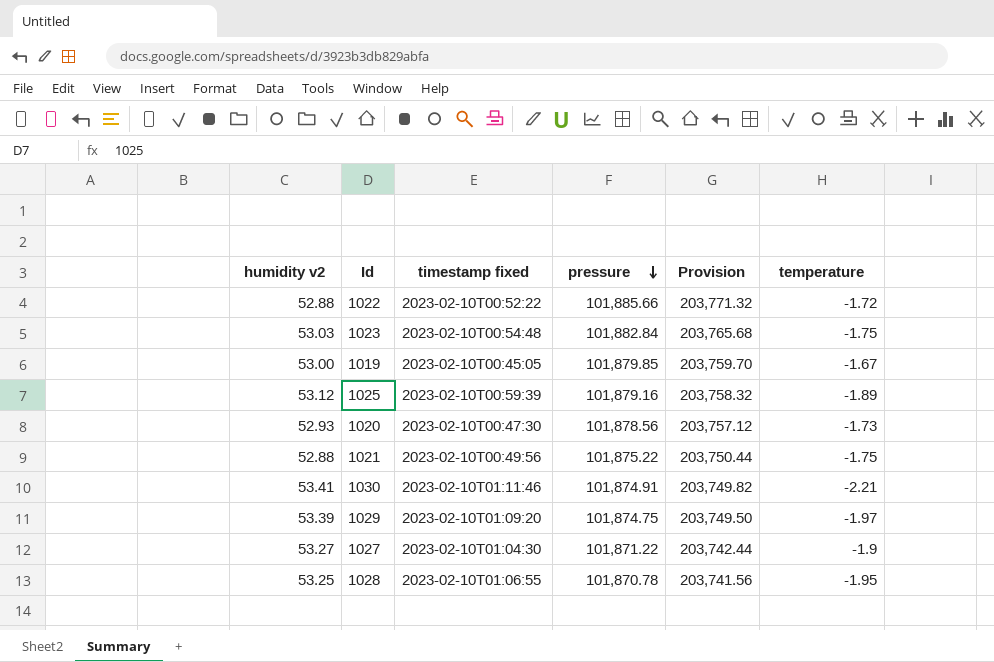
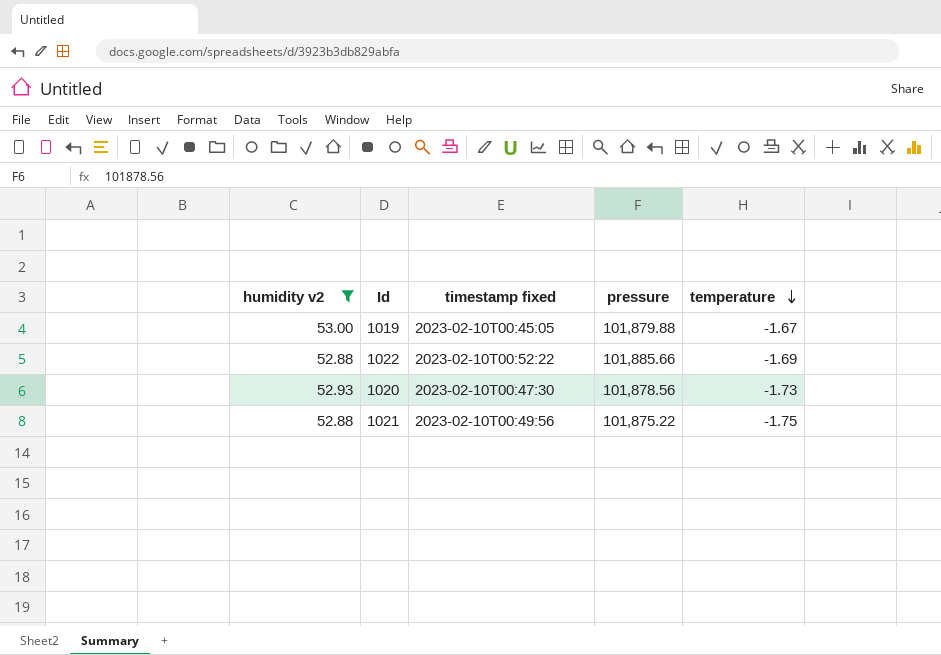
filter: none -> humidity v2 <= 53.00
row order: pressure descending -> temperature descending
column Provision | formula: [pressure] * 2 -> none
1019 | pressure: 101,879.85 -> 101,879.88
1022 | temperature: -1.72 -> -1.69

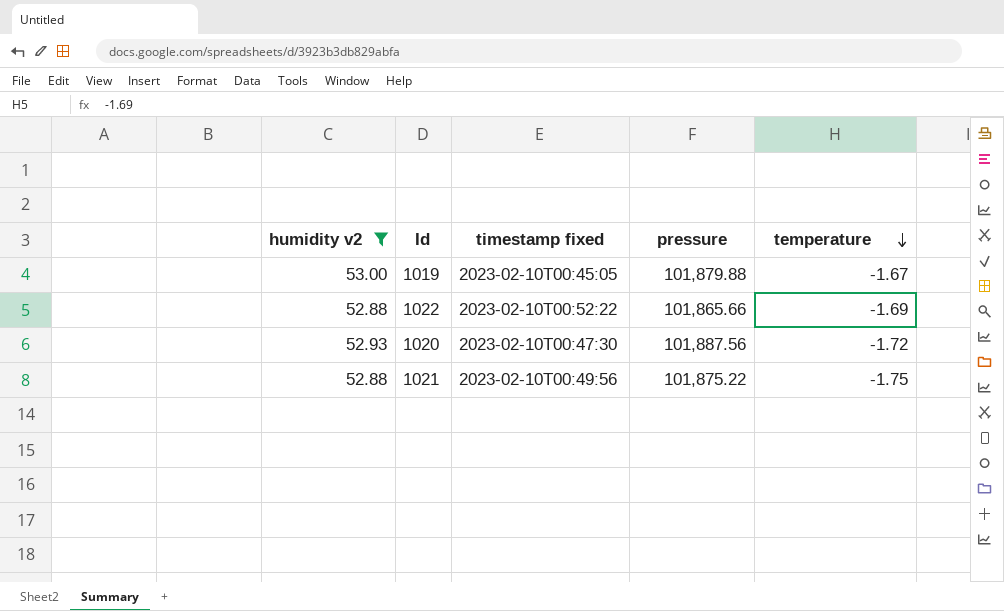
1022 | pressure: 101,885.66 -> 101,865.66
1020 | pressure: 101,878.56 -> 101,887.56
1020 | temperature: -1.73 -> -1.72

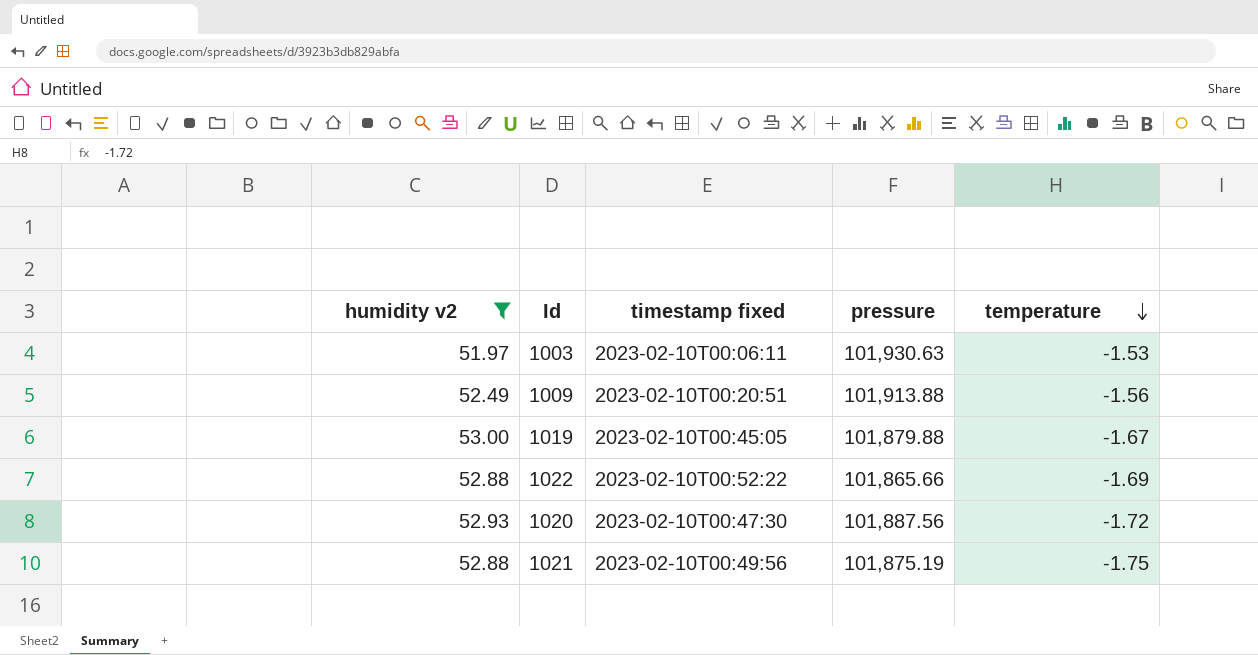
row 1003: none -> 51.97 | 2023-02-10T00:06:11 | 101,930.63 | -1.53
row 1009: none -> 52.49 | 2023-02-10T00:20:51 | 101,913.88 | -1.56
1021 | pressure: 101,875.22 -> 101,875.19

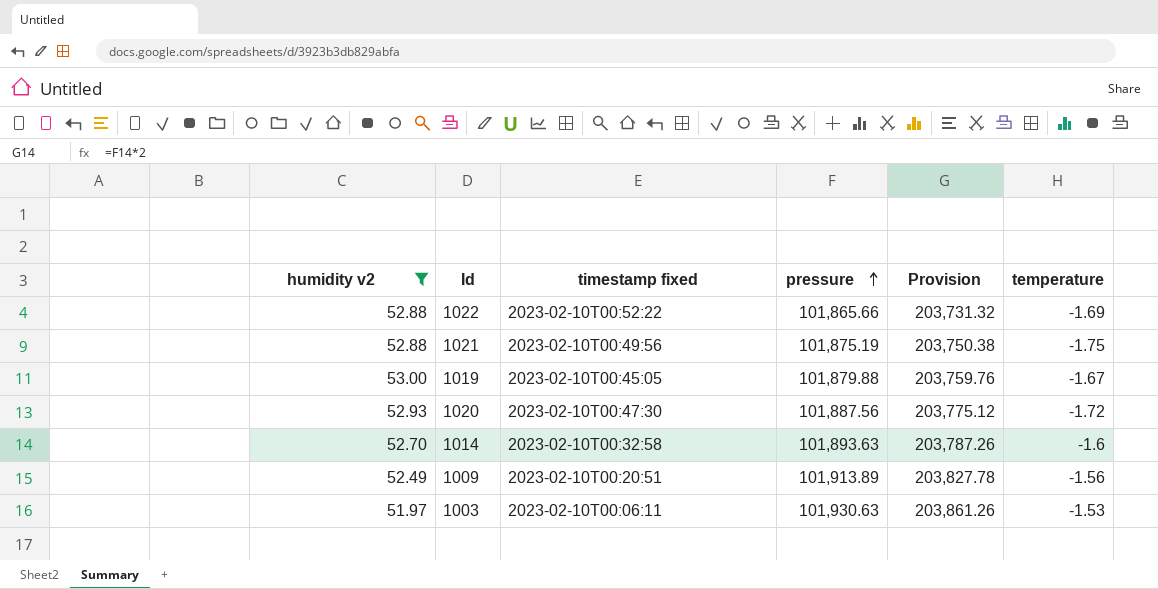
row order: temperature descending -> pressure ascending
column Provision | formula: none -> [pressure] * 2
row 1014: none -> 52.70 | 2023-02-10T00:32:58 | 101,893.63 | 203,787.26 | -1.6
1009 | pressure: 101,913.88 -> 101,913.89

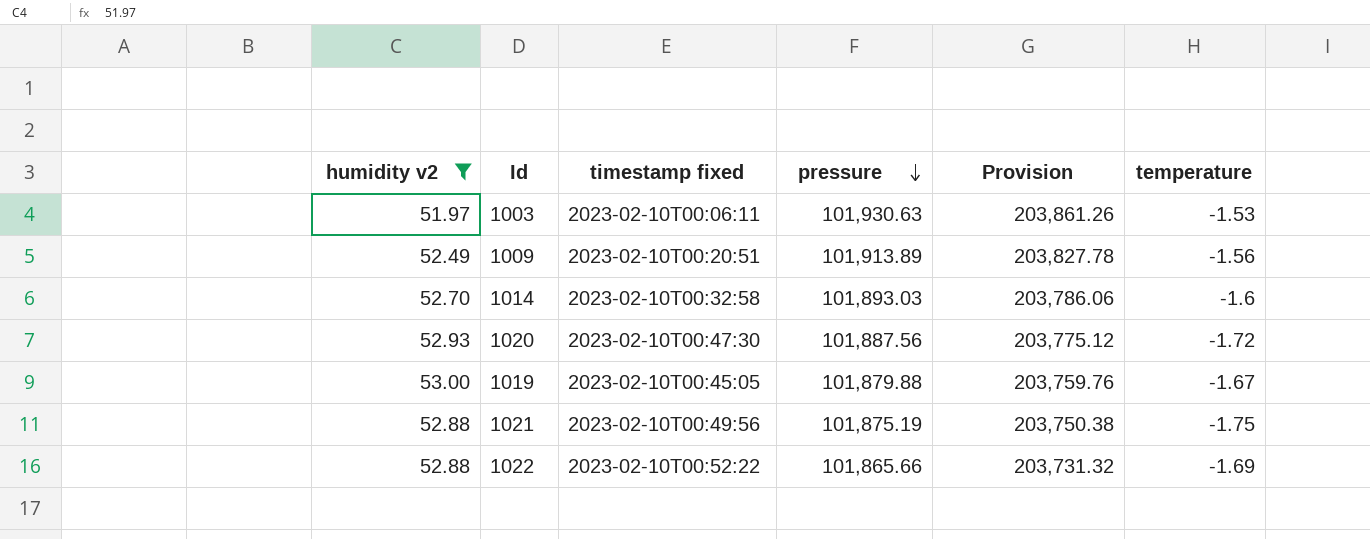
row order: pressure ascending -> pressure descending
1014 | pressure: 101,893.63 -> 101,893.03
1014 | Provision: 203,787.26 -> 203,786.06

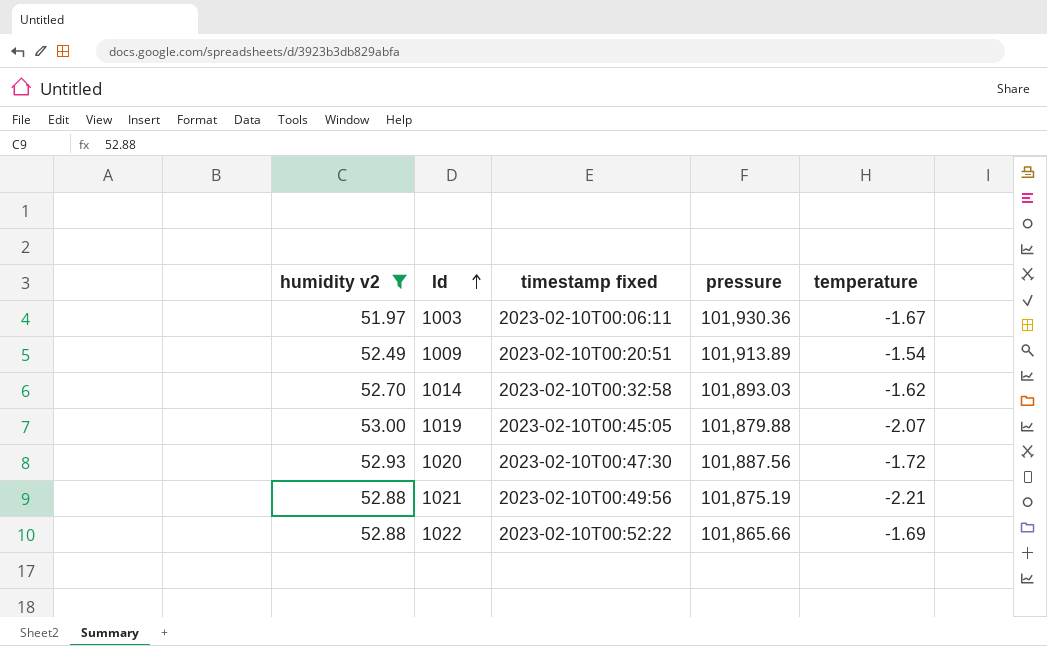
row order: pressure descending -> Id ascending
column Provision | formula: [pressure] * 2 -> none
1003 | pressure: 101,930.63 -> 101,930.36
1003 | temperature: -1.53 -> -1.67
1009 | temperature: -1.56 -> -1.54
1014 | temperature: -1.6 -> -1.62
1019 | temperature: -1.67 -> -2.07
1021 | temperature: -1.75 -> -2.21

